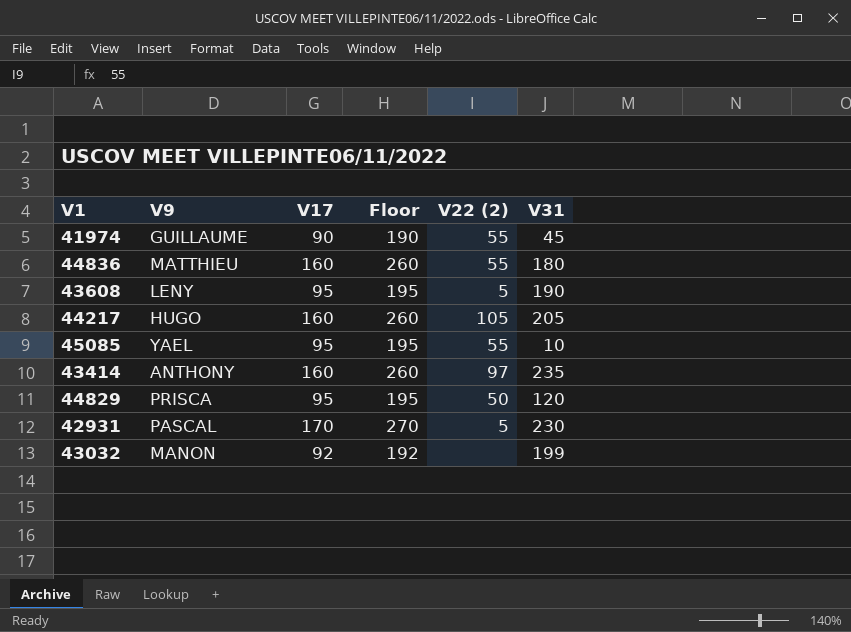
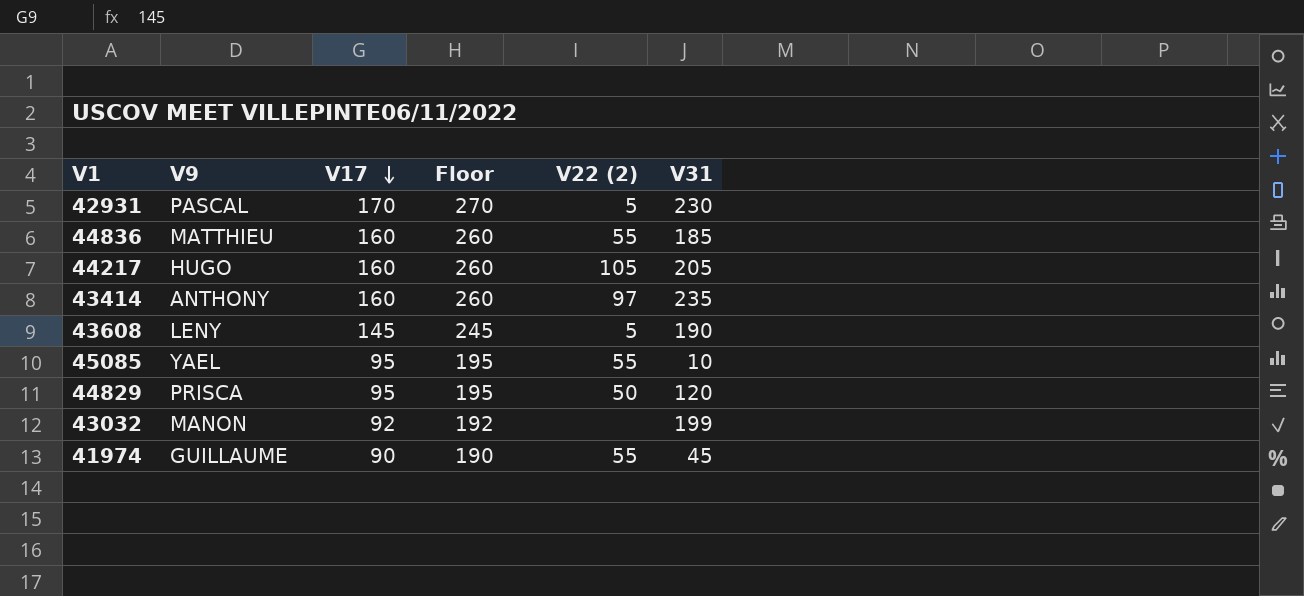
row order: none -> V17 descending
44836 | V31: 180 -> 185
43608 | V17: 95 -> 145
43608 | Floor: 195 -> 245

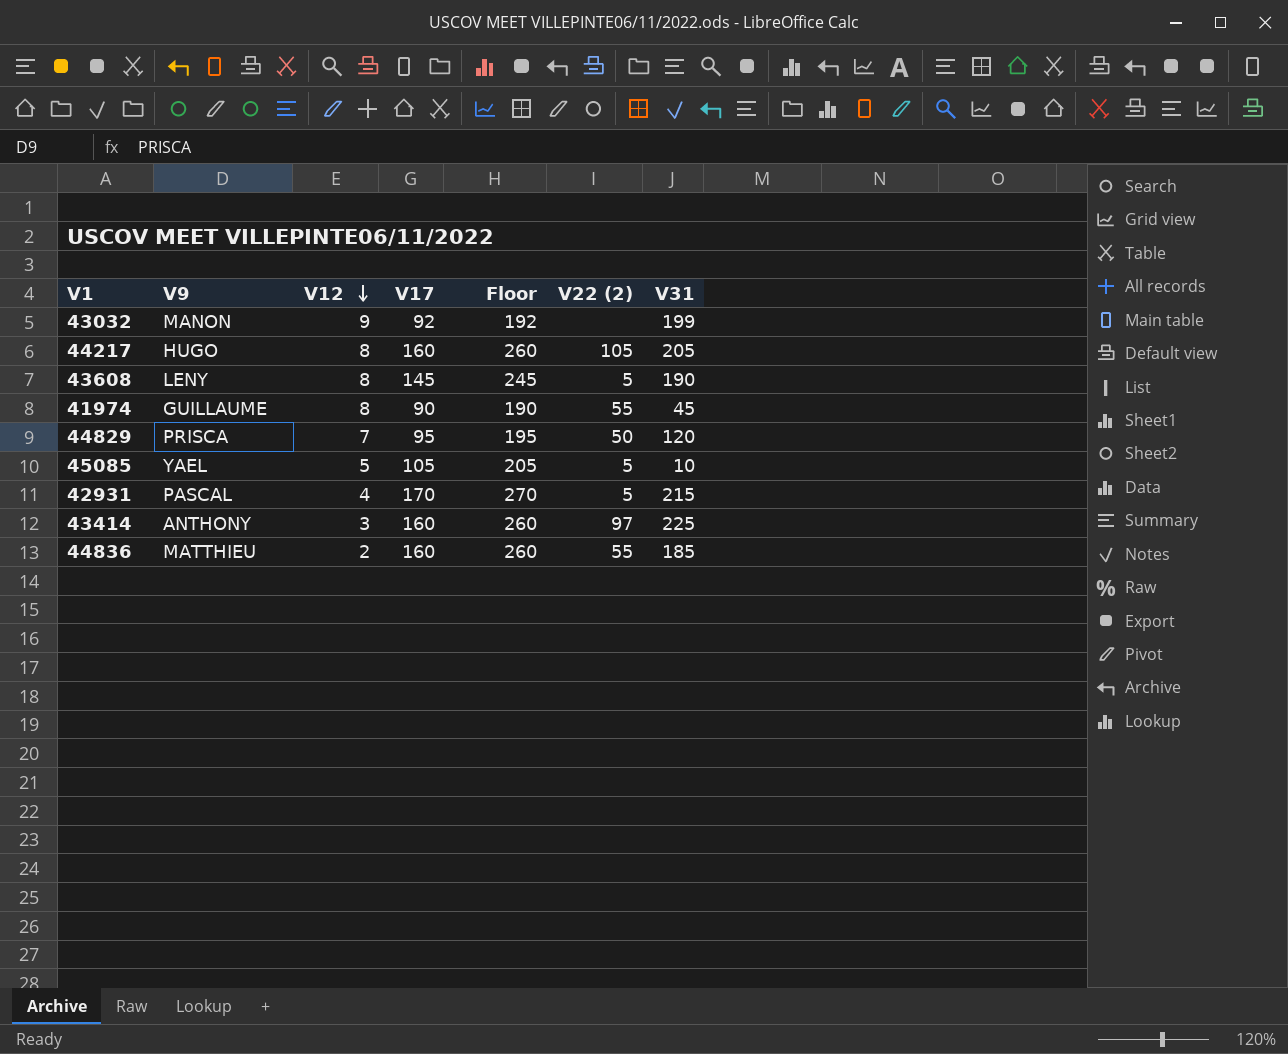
row order: V17 descending -> V12 descending
column V12 | position: none -> 3
45085 | V17: 95 -> 105
45085 | Floor: 195 -> 205
45085 | V22 (2): 55 -> 5
42931 | V31: 230 -> 215
43414 | V31: 235 -> 225

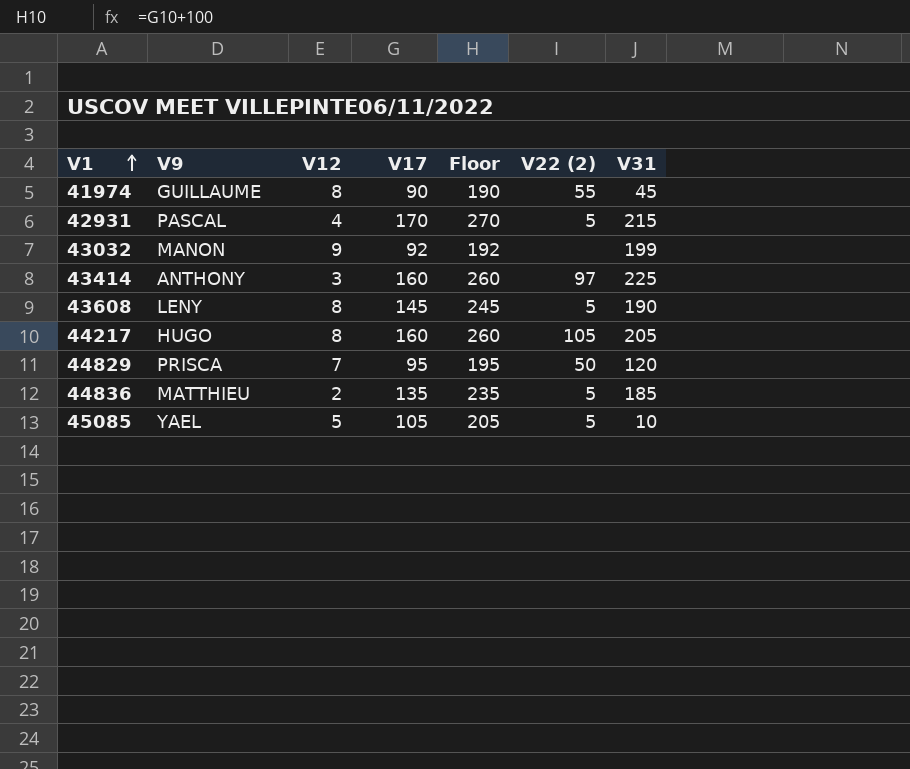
row order: V12 descending -> V1 ascending
44836 | V17: 160 -> 135
44836 | Floor: 260 -> 235
44836 | V22 (2): 55 -> 5

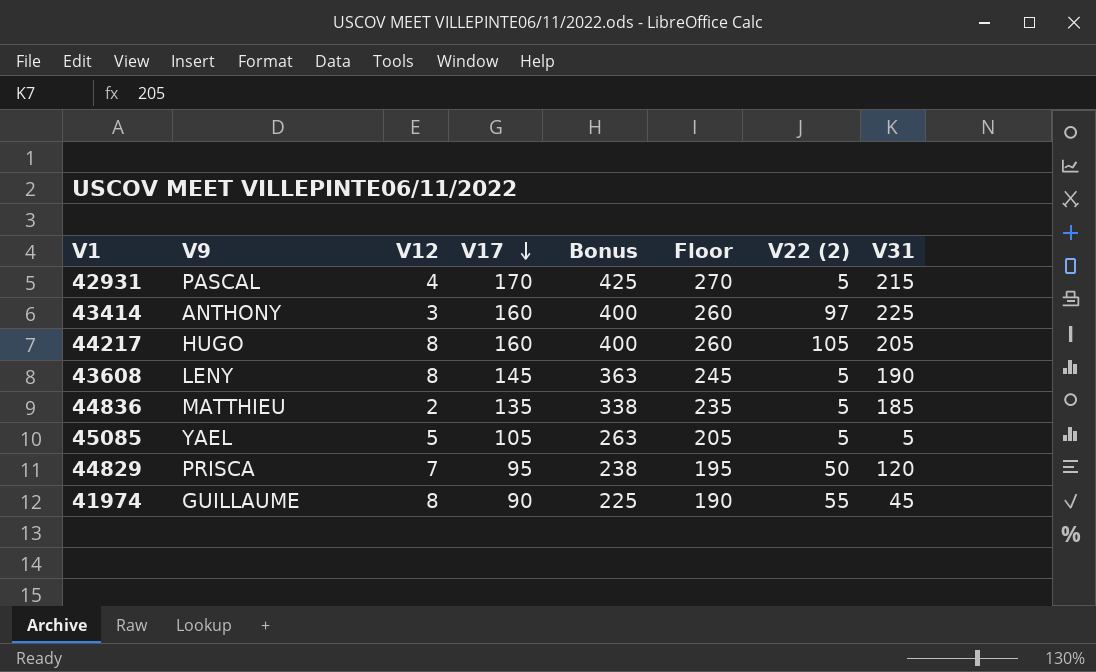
row order: V1 ascending -> V17 descending
column Bonus | formula: none -> [V17] * 2.5
row 43032: MANON | 9 | 92 | 192 | none | 199 -> none
45085 | V31: 10 -> 5

